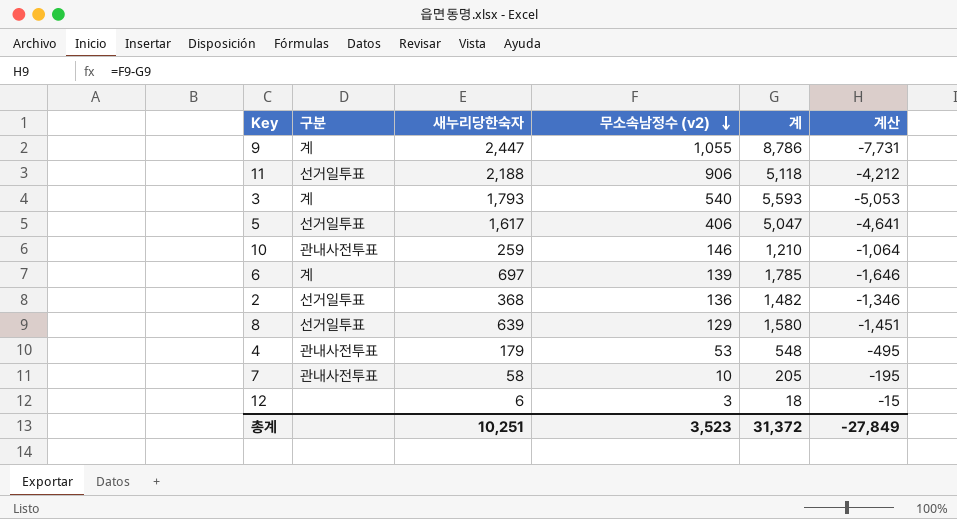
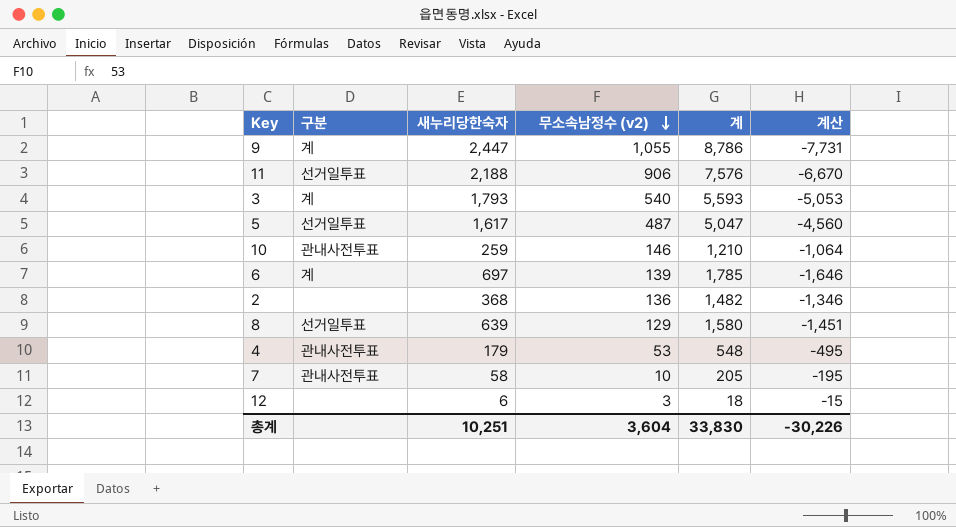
11 | 계: 5,118 -> 7,576
11 | 계산: -4,212 -> -6,670
5 | 무소속남정수 (v2): 406 -> 487
5 | 계산: -4,641 -> -4,560
2 | 구분: 선거일투표 -> none
총계 | 무소속남정수 (v2): 3,523 -> 3,604
총계 | 계: 31,372 -> 33,830
총계 | 계산: -27,849 -> -30,226

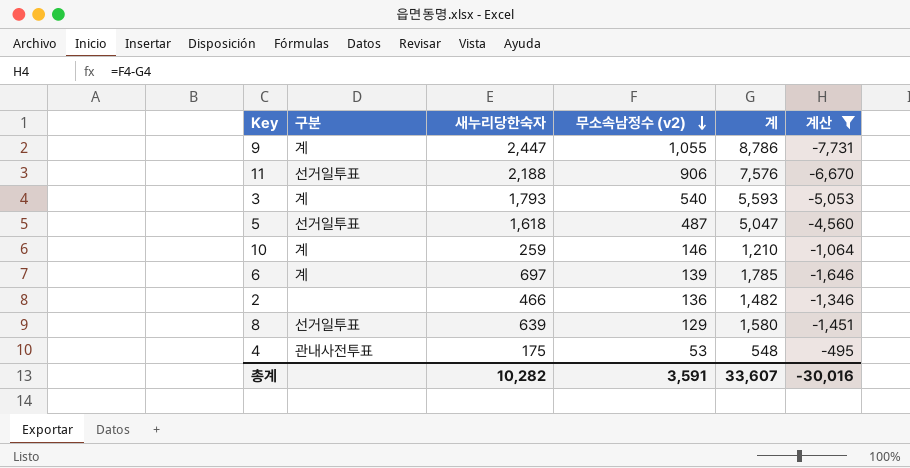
filter: none -> 계산 <= -495
5 | 새누리당한숙자: 1,617 -> 1,618
10 | 구분: 관내사전투표 -> 계
2 | 새누리당한숙자: 368 -> 466
4 | 새누리당한숙자: 179 -> 175
총계 | 새누리당한숙자: 10,251 -> 10,282
총계 | 무소속남정수 (v2): 3,604 -> 3,591
총계 | 계: 33,830 -> 33,607
총계 | 계산: -30,226 -> -30,016

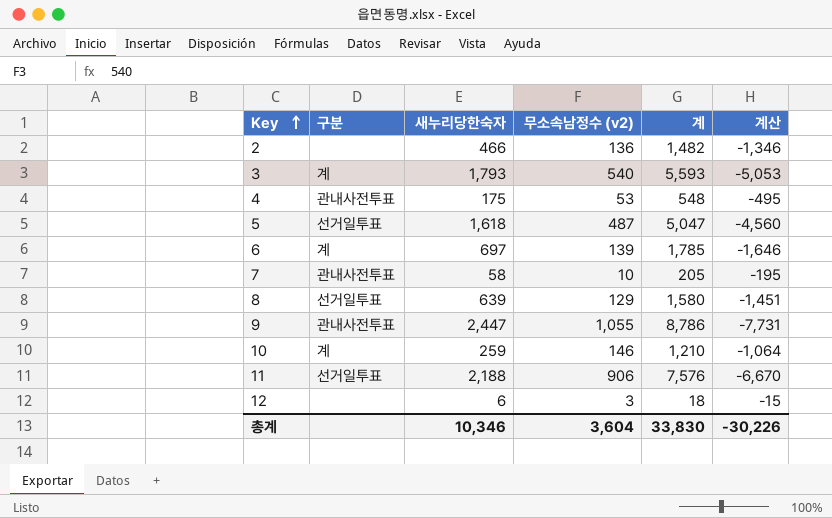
filter: 계산 <= -495 -> none
row order: 무소속남정수 (v2) descending -> Key ascending
9 | 구분: 계 -> 관내사전투표
총계 | 새누리당한숙자: 10,282 -> 10,346
총계 | 무소속남정수 (v2): 3,591 -> 3,604
총계 | 계: 33,607 -> 33,830
총계 | 계산: -30,016 -> -30,226

